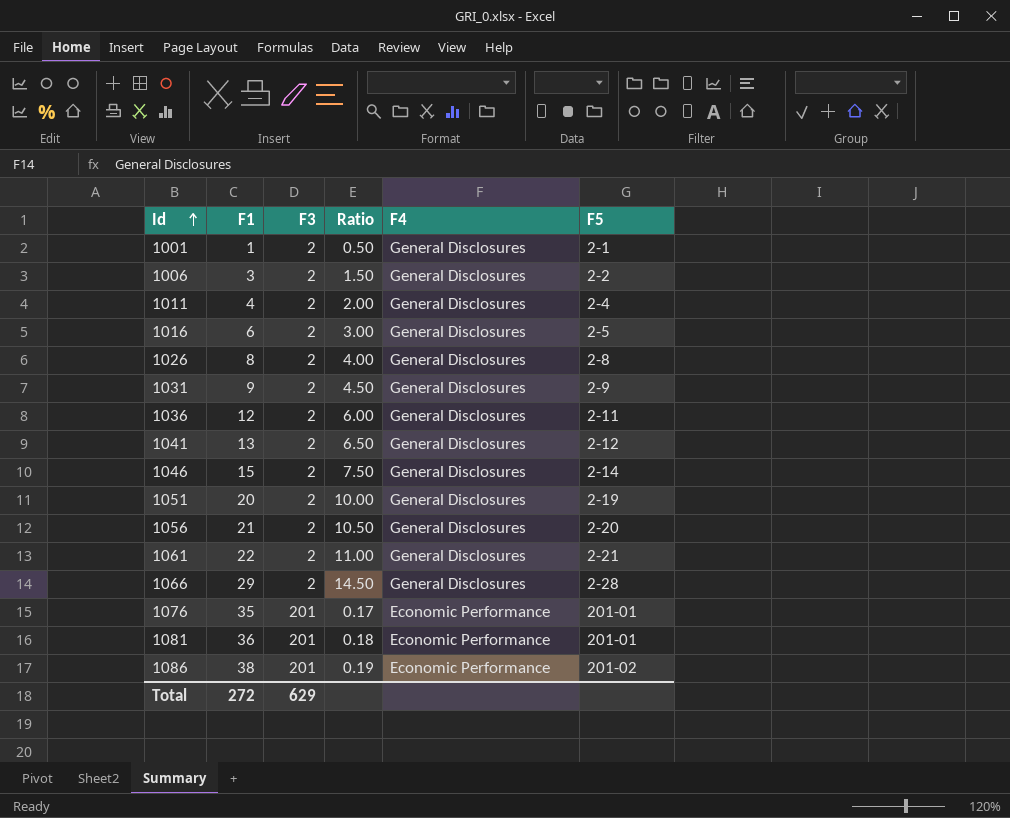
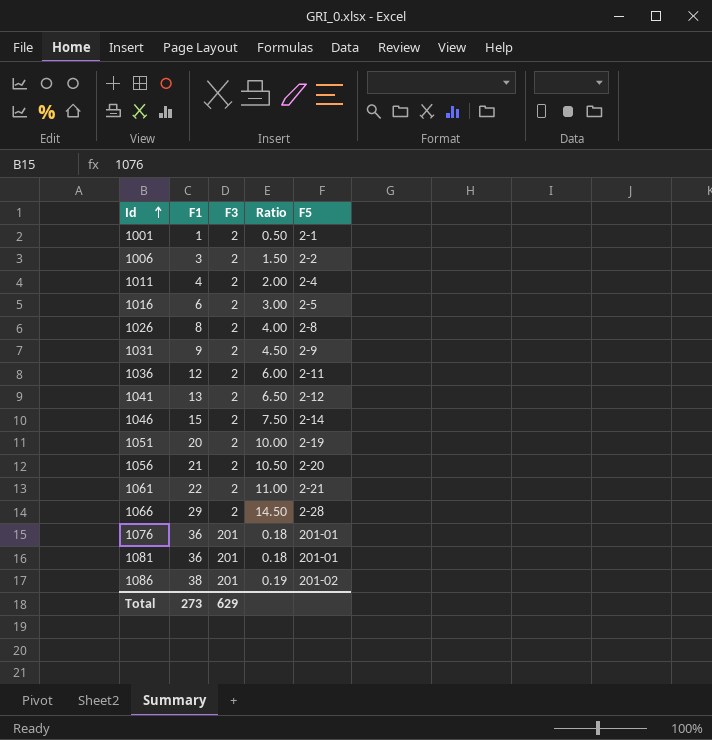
column F4 | position: 5 -> none
1076 | F1: 35 -> 36
1076 | Ratio: 0.17 -> 0.18
Total | F1: 272 -> 273

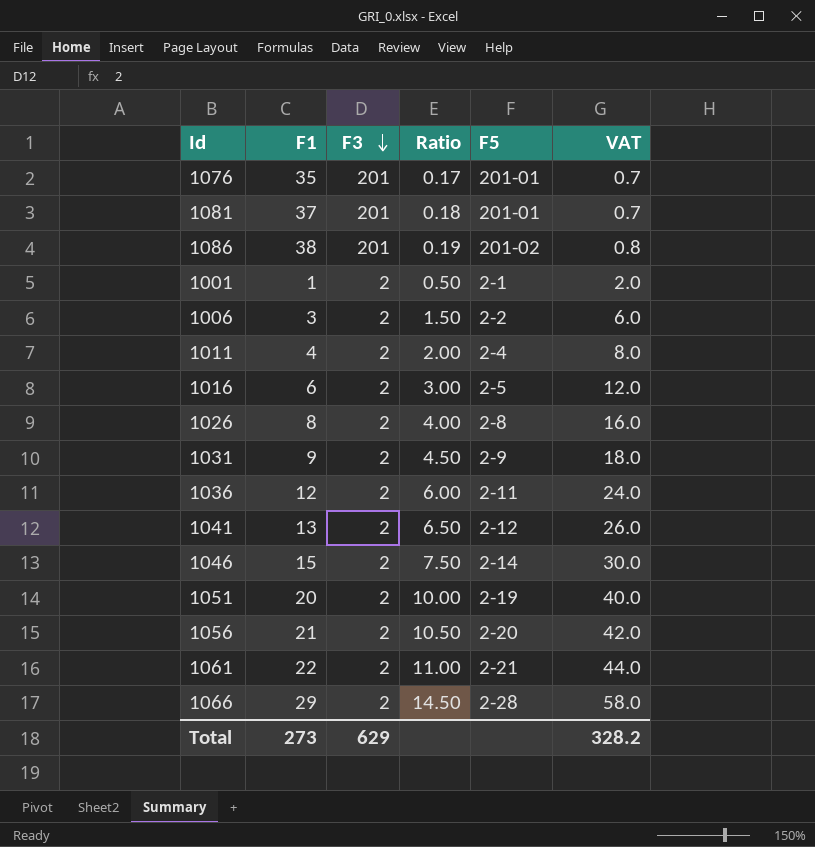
row order: Id ascending -> F3 descending
column VAT | formula: none -> [Ratio] * 4
1076 | F1: 36 -> 35
1076 | Ratio: 0.18 -> 0.17
1081 | F1: 36 -> 37

